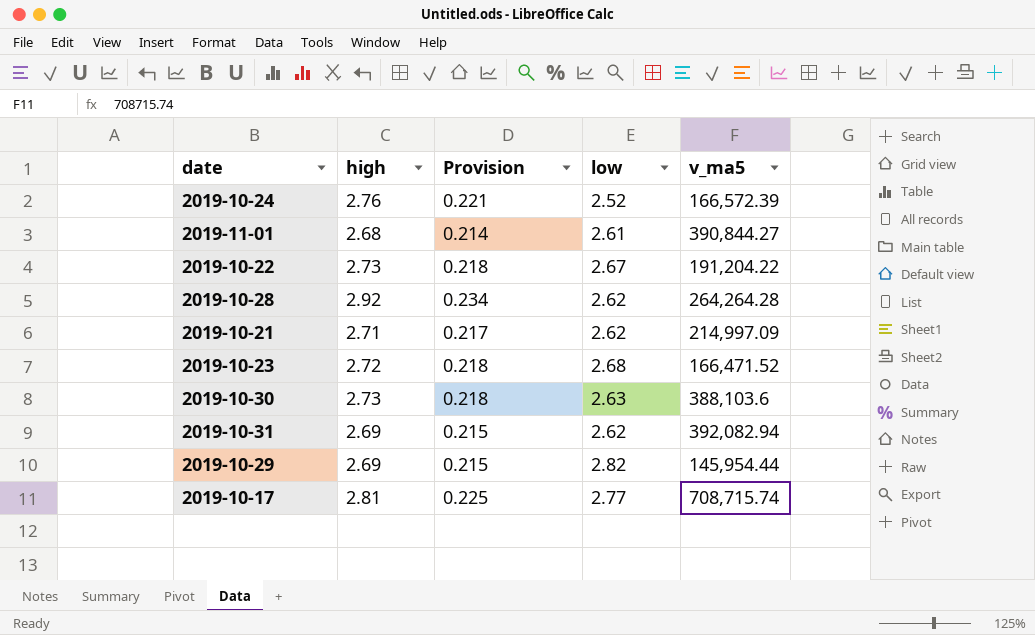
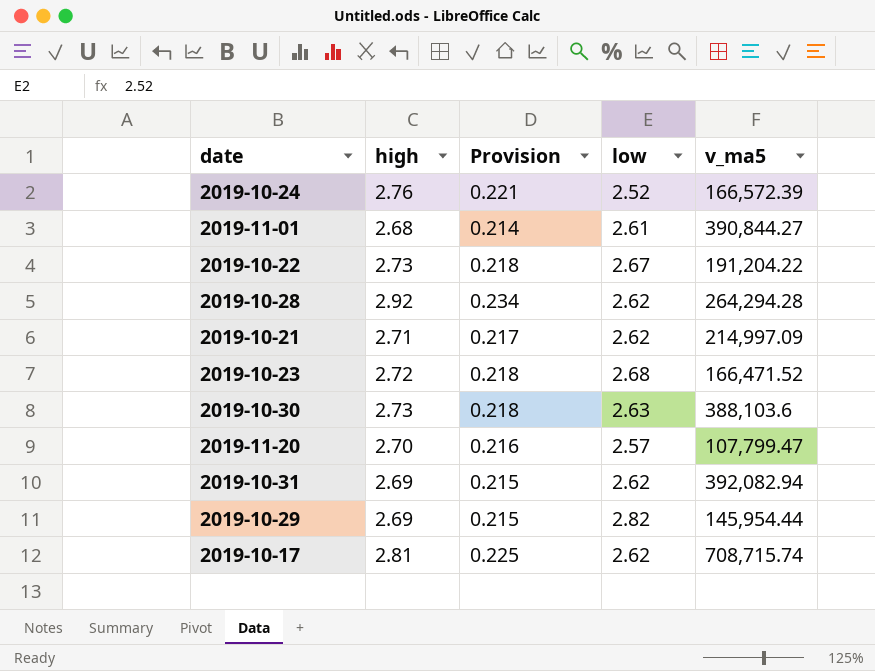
2019-10-28 | v_ma5: 264,264.28 -> 264,294.28
row 2019-11-20: none -> 2.70 | 0.216 | 2.57 | 107,799.47
2019-10-17 | low: 2.77 -> 2.62

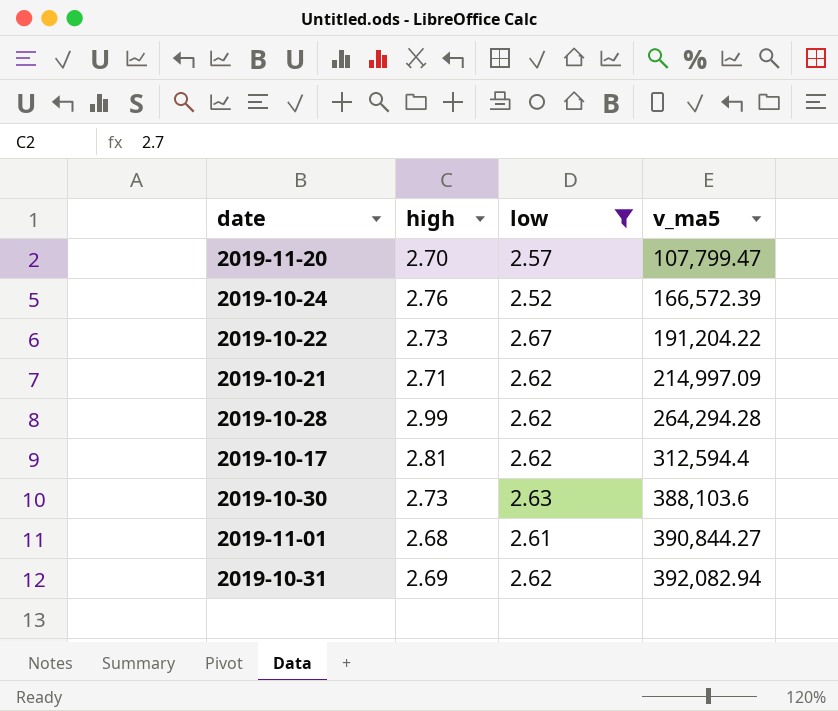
filter: none -> low <= 2.67
row order: none -> v_ma5 ascending
column Provision | formula: [high] * 0.08 -> none
2019-10-28 | high: 2.92 -> 2.99
2019-10-17 | v_ma5: 708,715.74 -> 312,594.4

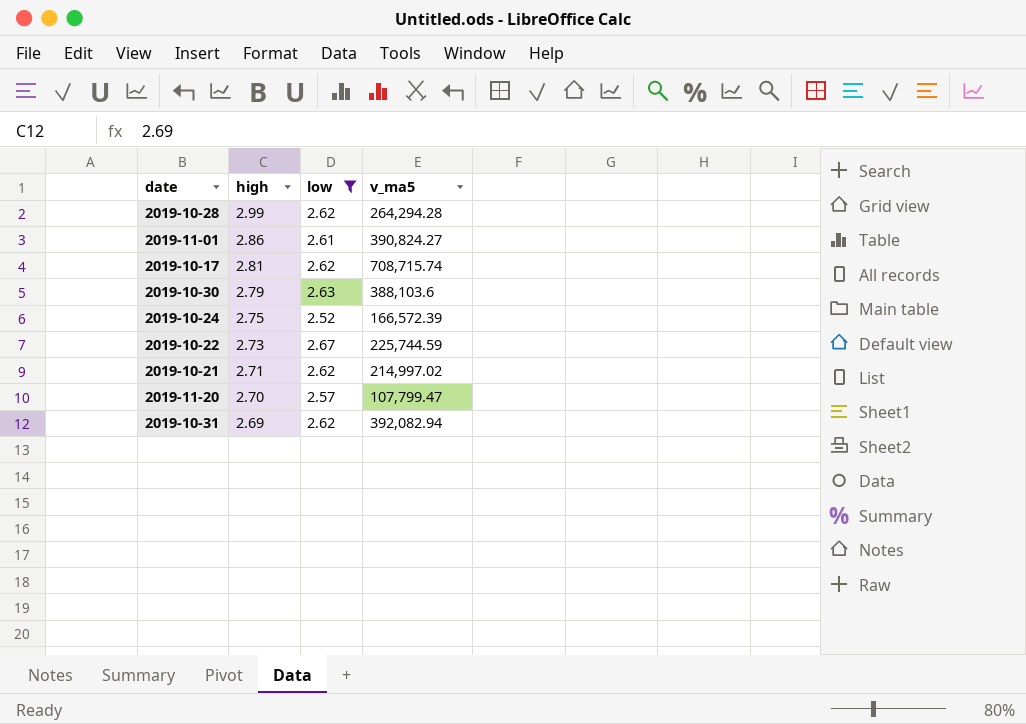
row order: v_ma5 ascending -> high descending
2019-11-01 | high: 2.68 -> 2.86
2019-11-01 | v_ma5: 390,844.27 -> 390,824.27
2019-10-17 | v_ma5: 312,594.4 -> 708,715.74
2019-10-30 | high: 2.73 -> 2.79
2019-10-24 | high: 2.76 -> 2.75
2019-10-22 | v_ma5: 191,204.22 -> 225,744.59
2019-10-21 | v_ma5: 214,997.09 -> 214,997.02

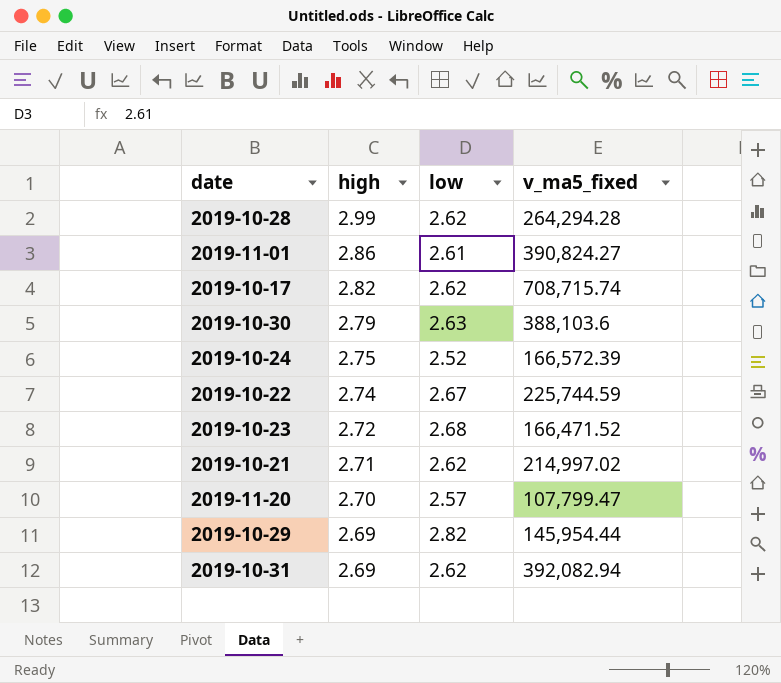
filter: low <= 2.67 -> none
column name: v_ma5 -> v_ma5_fixed
2019-10-17 | high: 2.81 -> 2.82
2019-10-22 | high: 2.73 -> 2.74

